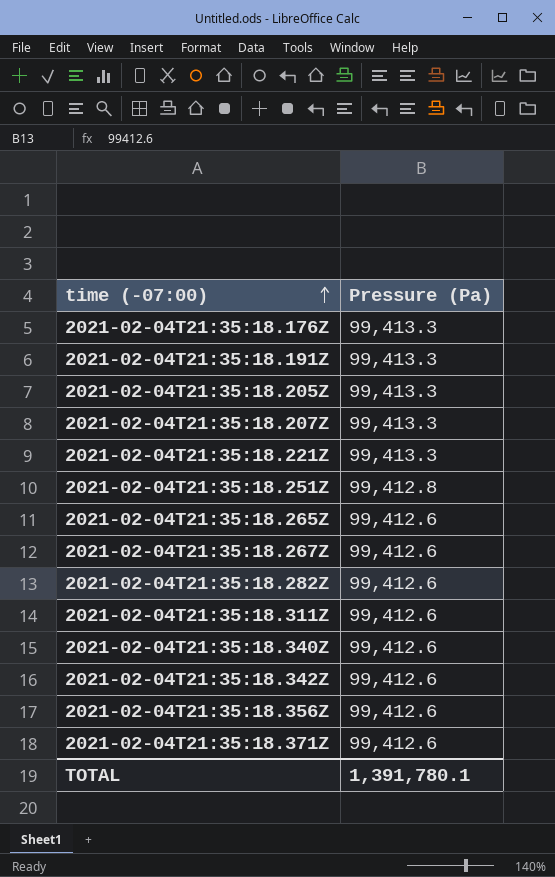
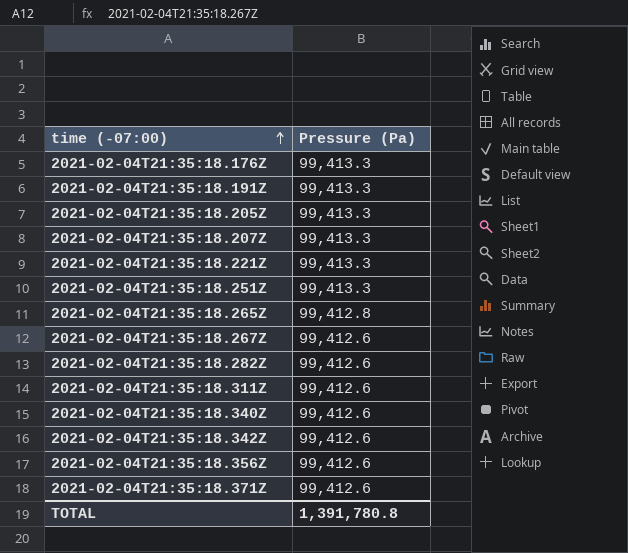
2021-02-04T21:35:18.251Z | Pressure (Pa): 99,412.8 -> 99,413.3
2021-02-04T21:35:18.265Z | Pressure (Pa): 99,412.6 -> 99,412.8
TOTAL | Pressure (Pa): 1,391,780.1 -> 1,391,780.8

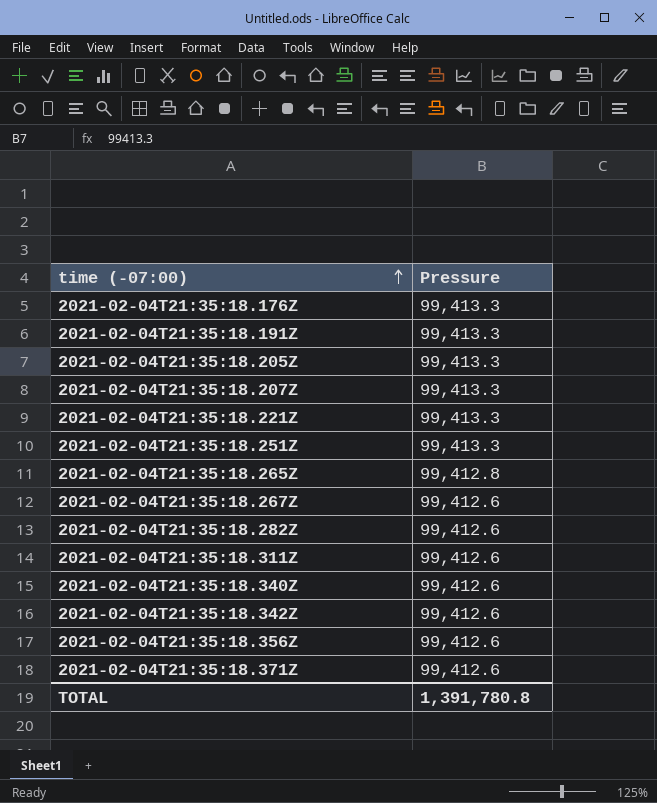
column name: Pressure (Pa) -> Pressure

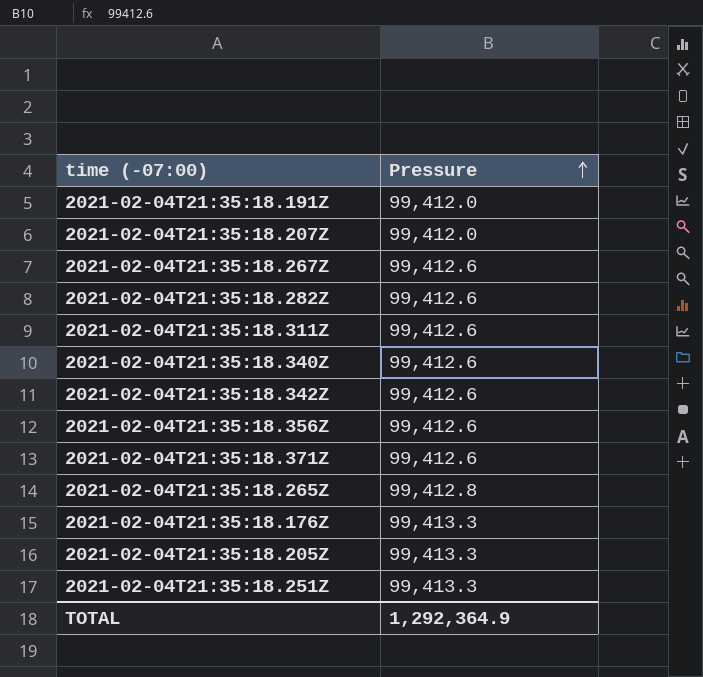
row order: time (-07:00) ascending -> Pressure ascending
row 2021-02-04T21:35:18.221Z: 99,413.3 -> none
2021-02-04T21:35:18.191Z | Pressure: 99,413.3 -> 99,412.0
2021-02-04T21:35:18.207Z | Pressure: 99,413.3 -> 99,412.0
TOTAL | Pressure: 1,391,780.8 -> 1,292,364.9

